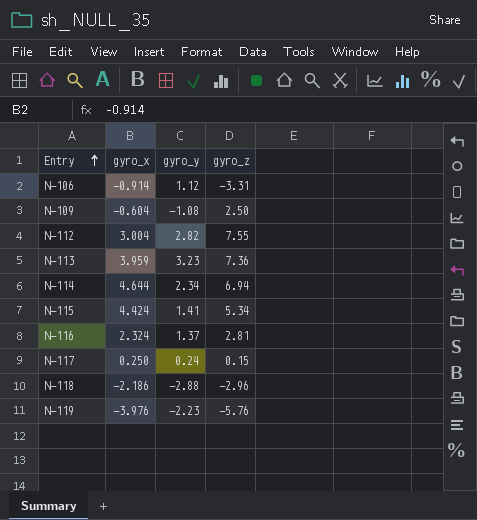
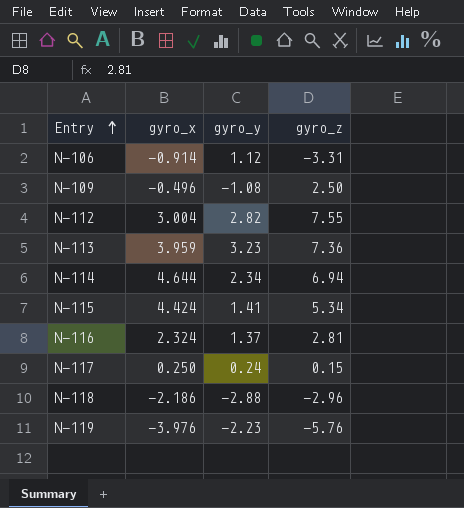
N-109 | gyro_x: -0.604 -> -0.496

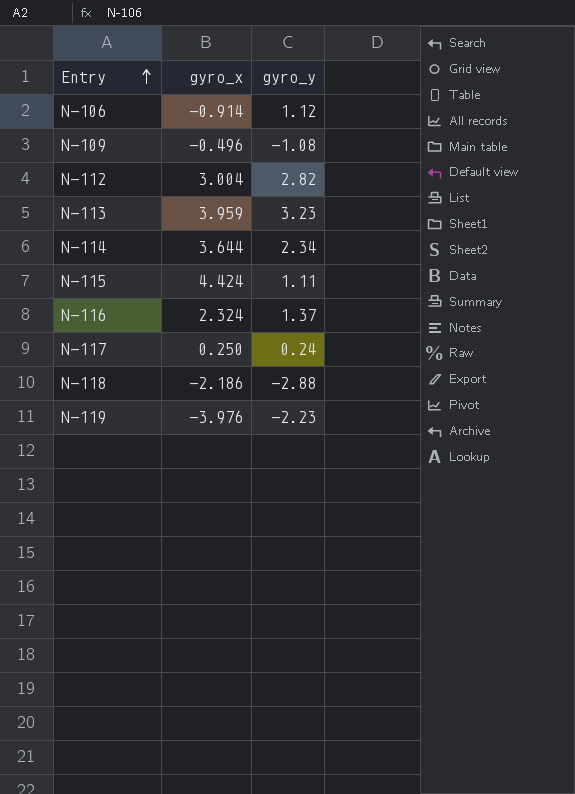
column gyro_z | position: 4 -> none
N-114 | gyro_x: 4.644 -> 3.644
N-115 | gyro_y: 1.41 -> 1.11

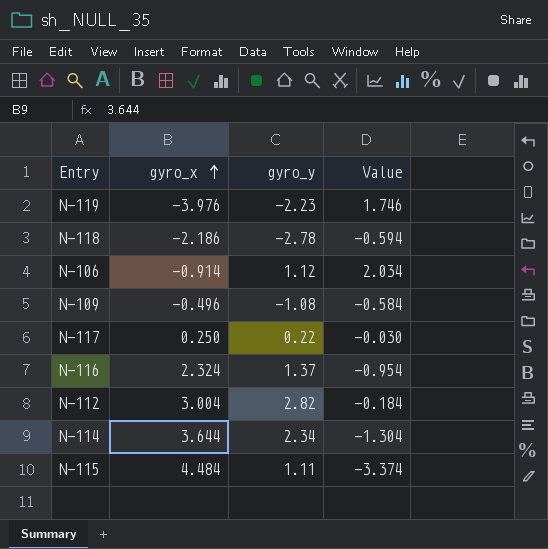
row order: Entry ascending -> gyro_x ascending
column Value | formula: none -> [gyro_y] - [gyro_x]
row N-113: 3.959 | 3.23 -> none
N-118 | gyro_y: -2.88 -> -2.78
N-117 | gyro_y: 0.24 -> 0.22
N-115 | gyro_x: 4.424 -> 4.484

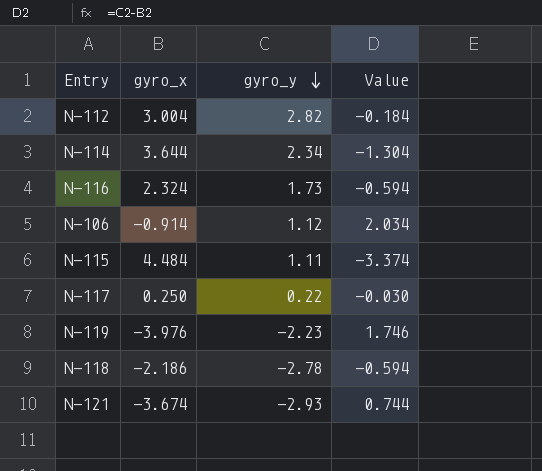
row order: gyro_x ascending -> gyro_y descending
row N-109: -0.496 | -1.08 | -0.584 -> none
N-116 | gyro_y: 1.37 -> 1.73
N-116 | Value: -0.954 -> -0.594
row N-121: none -> -3.674 | -2.93 | 0.744

